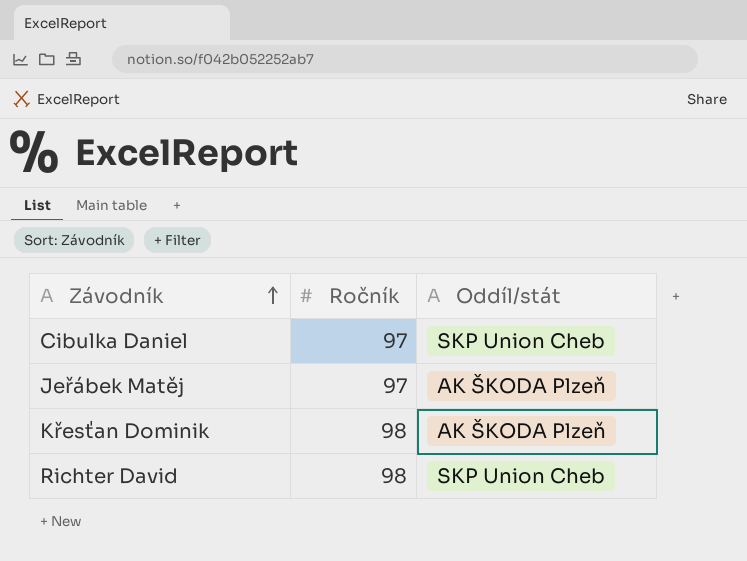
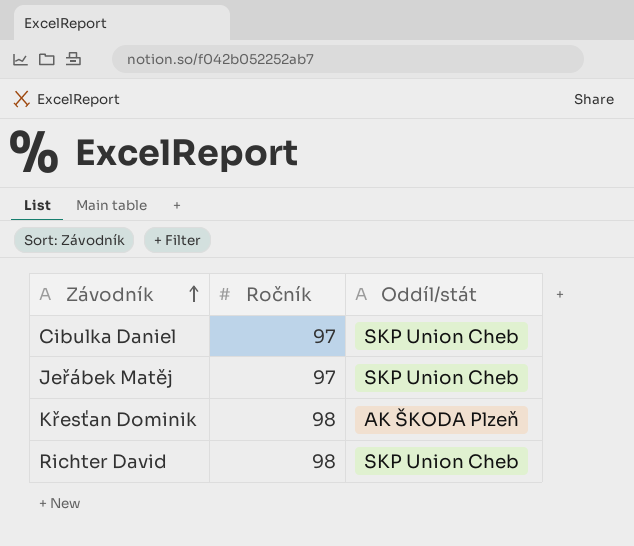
Jeřábek Matěj | Oddíl/stát: AK ŠKODA Plzeň -> SKP Union Cheb

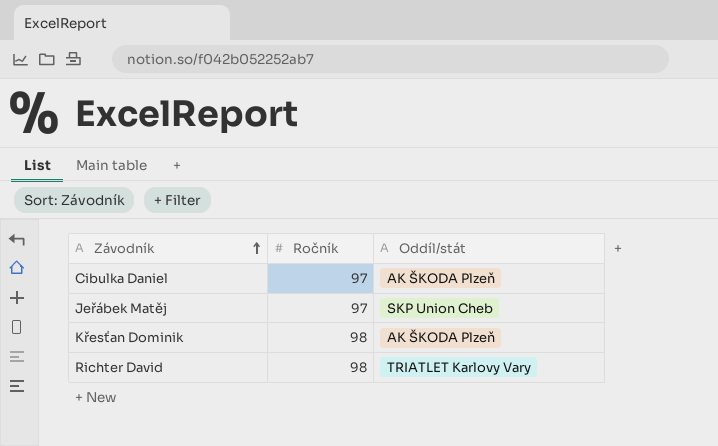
Cibulka Daniel | Oddíl/stát: SKP Union Cheb -> AK ŠKODA Plzeň
Richter David | Oddíl/stát: SKP Union Cheb -> TRIATLET Karlovy Vary

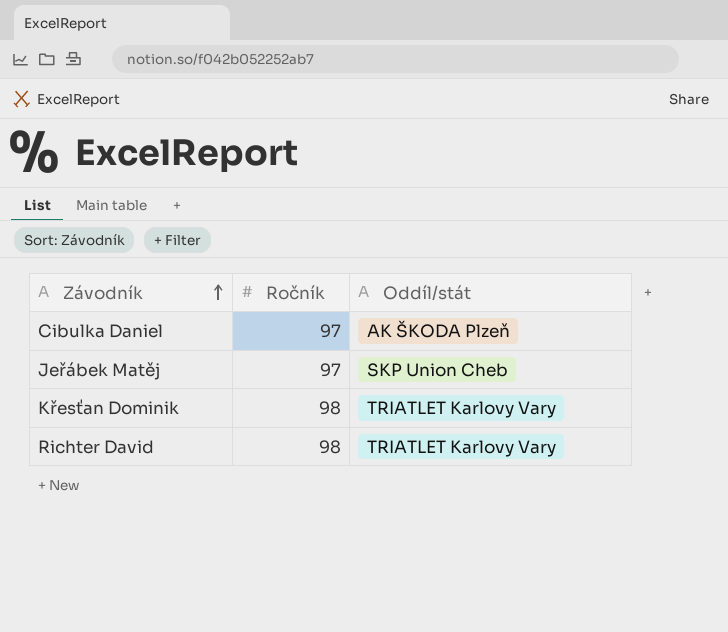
Křesťan Dominik | Oddíl/stát: AK ŠKODA Plzeň -> TRIATLET Karlovy Vary

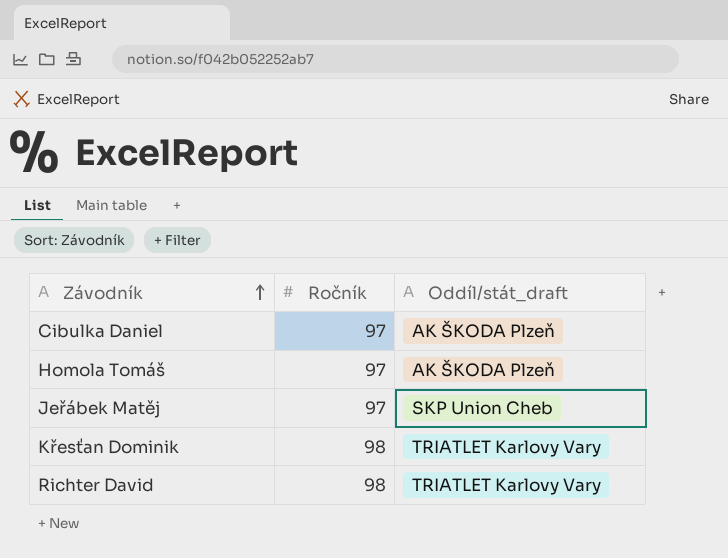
column name: Oddíl/stát -> Oddíl/stát_draft
row Homola Tomáš: none -> 97 | AK ŠKODA Plzeň

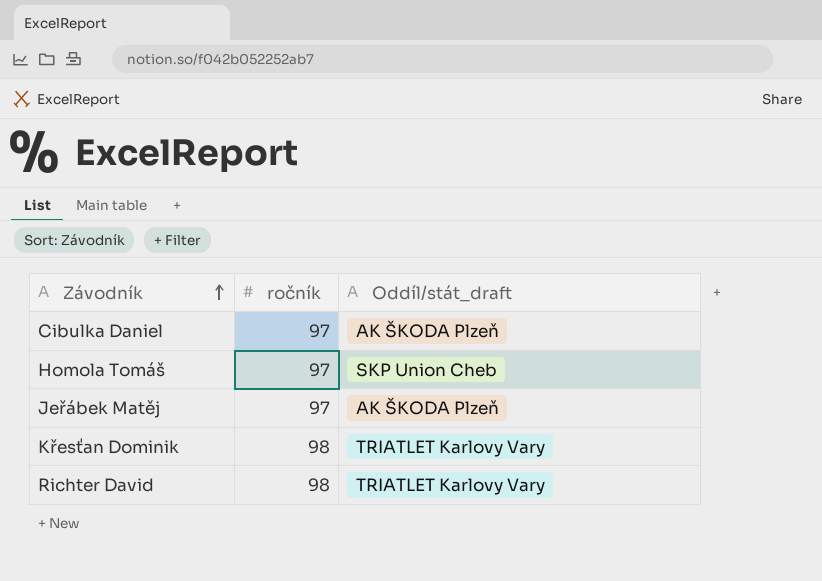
column name: Ročník -> ročník
Homola Tomáš | Oddíl/stát_draft: AK ŠKODA Plzeň -> SKP Union Cheb
Jeřábek Matěj | Oddíl/stát_draft: SKP Union Cheb -> AK ŠKODA Plzeň

